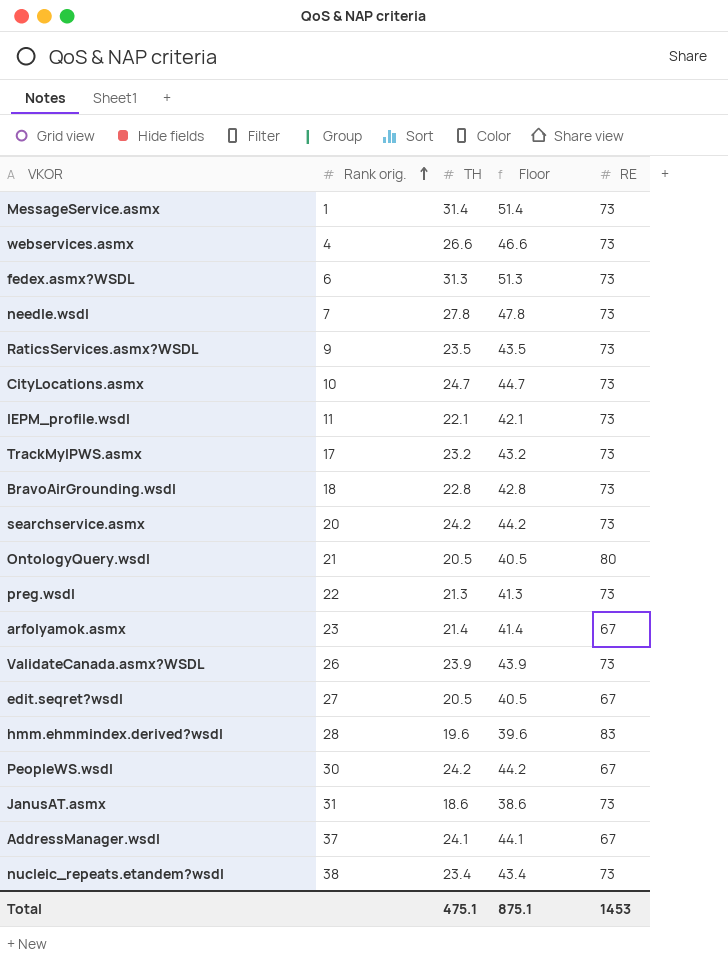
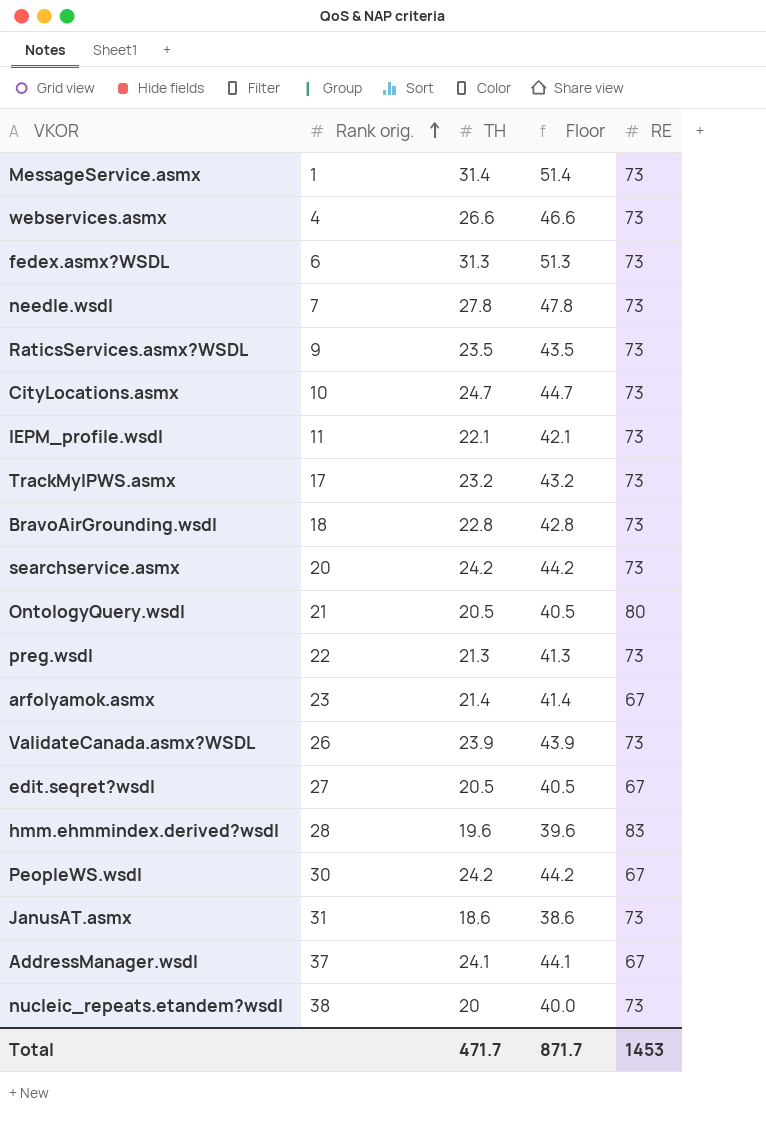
nucleic_repeats.etandem?wsdl | TH: 23.4 -> 20
nucleic_repeats.etandem?wsdl | Floor: 43.4 -> 40.0
Total | TH: 475.1 -> 471.7
Total | Floor: 875.1 -> 871.7

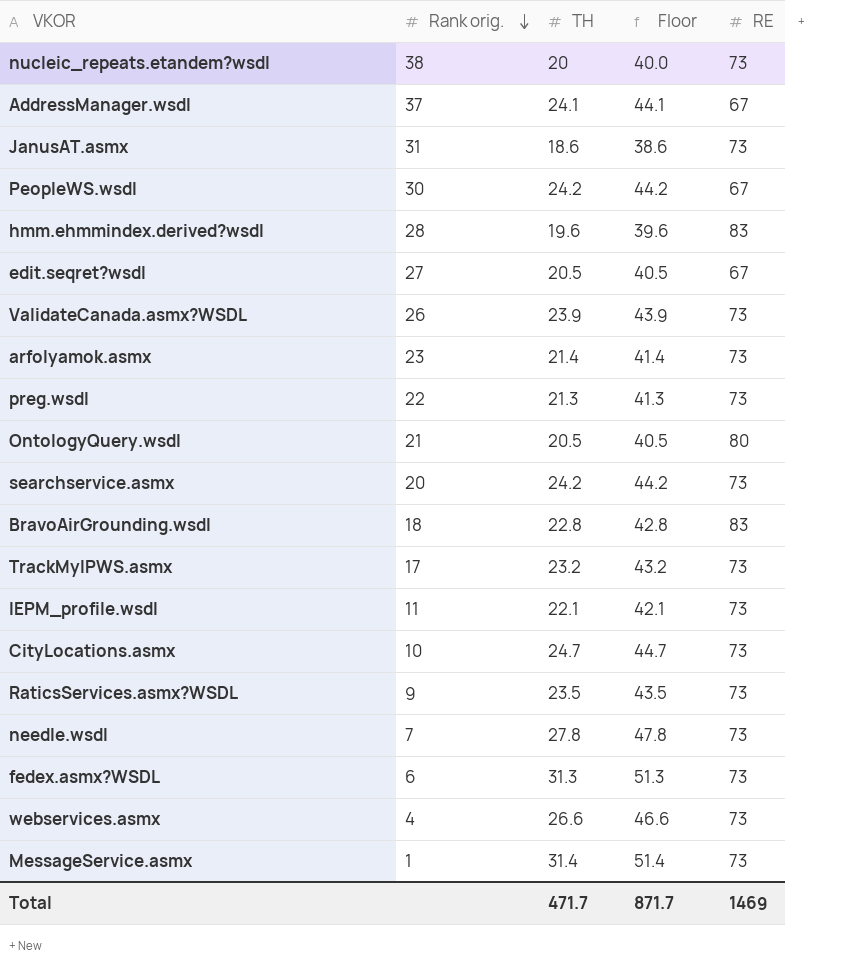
row order: Rank orig. ascending -> Rank orig. descending
arfolyamok.asmx | RE: 67 -> 73
BravoAirGrounding.wsdl | RE: 73 -> 83
Total | RE: 1453 -> 1469

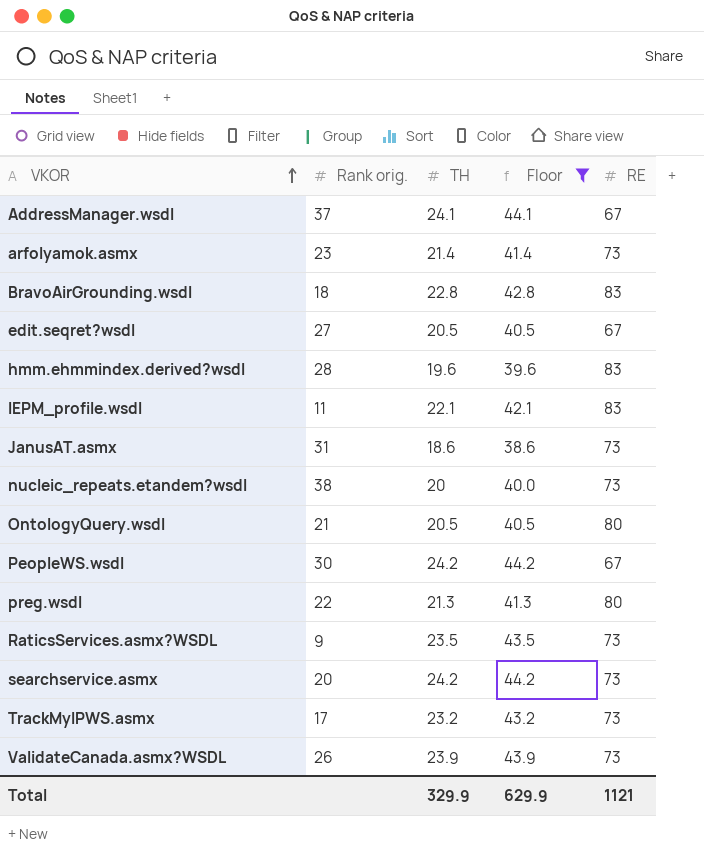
filter: none -> Floor <= 44.2
row order: Rank orig. descending -> VKOR ascending
IEPM_profile.wsdl | RE: 73 -> 83
preg.wsdl | RE: 73 -> 80
Total | TH: 471.7 -> 329.9
Total | Floor: 871.7 -> 629.9
Total | RE: 1469 -> 1121

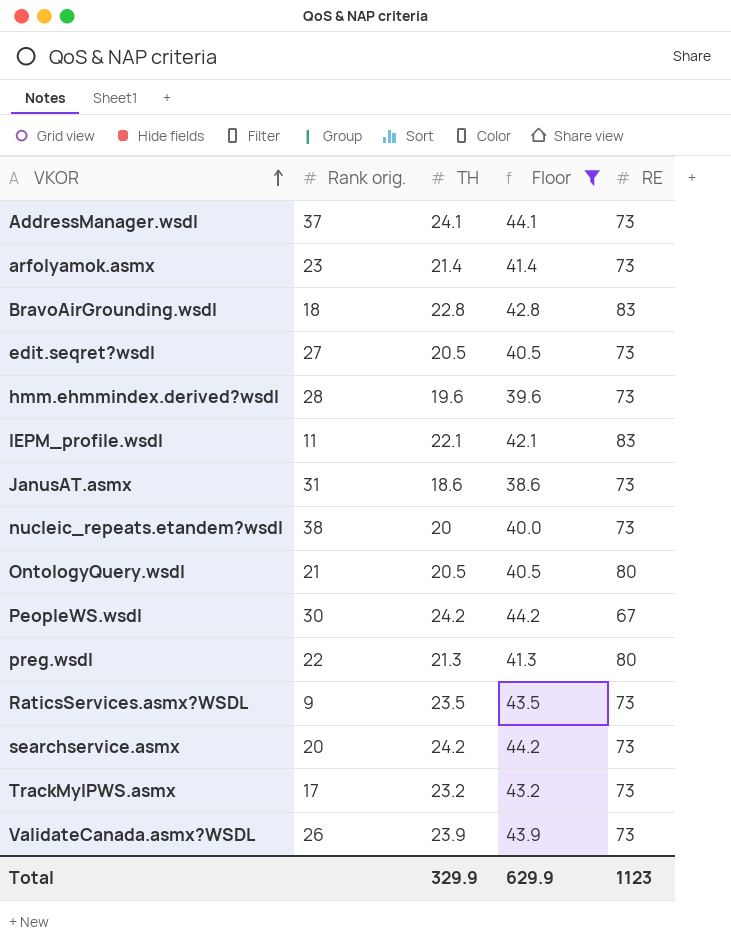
AddressManager.wsdl | RE: 67 -> 73
edit.seqret?wsdl | RE: 67 -> 73
hmm.ehmmindex.derived?wsdl | RE: 83 -> 73
Total | RE: 1121 -> 1123

